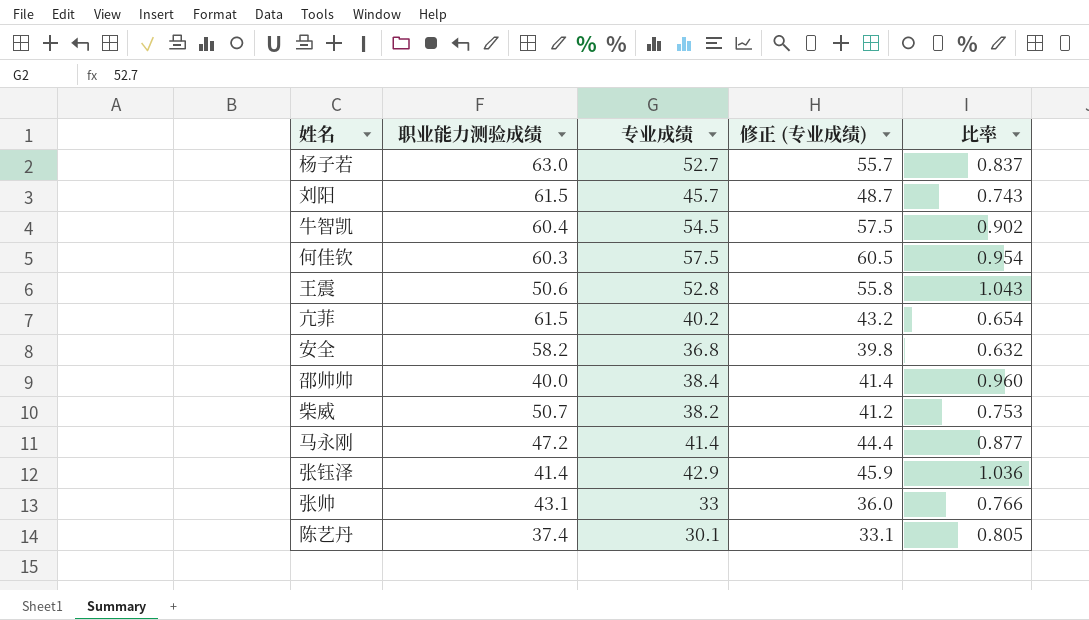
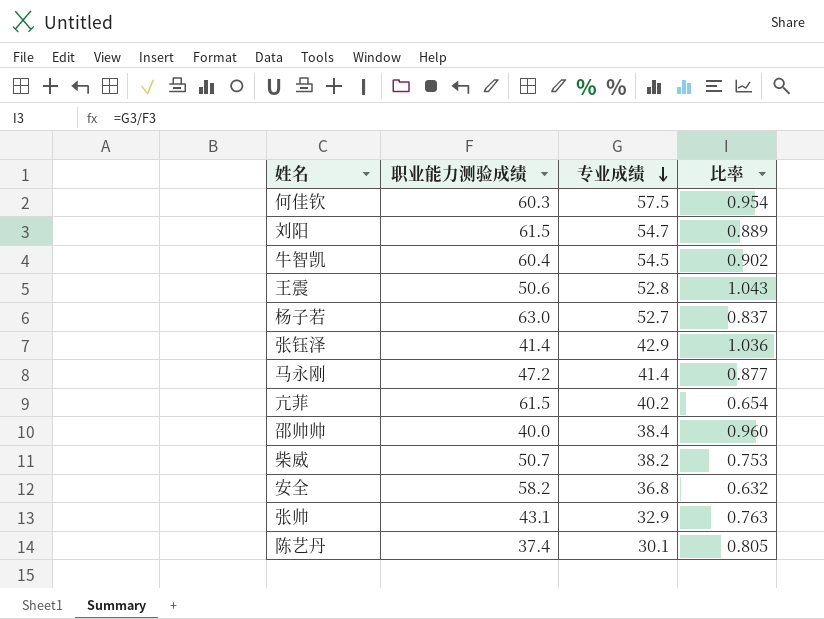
row order: none -> 专业成绩 descending
column 修正 (专业成绩) | formula: [专业成绩] + 3 -> none
刘阳 | 专业成绩: 45.7 -> 54.7
刘阳 | 比率: 0.743 -> 0.889
张帅 | 专业成绩: 33 -> 32.9
张帅 | 比率: 0.766 -> 0.763

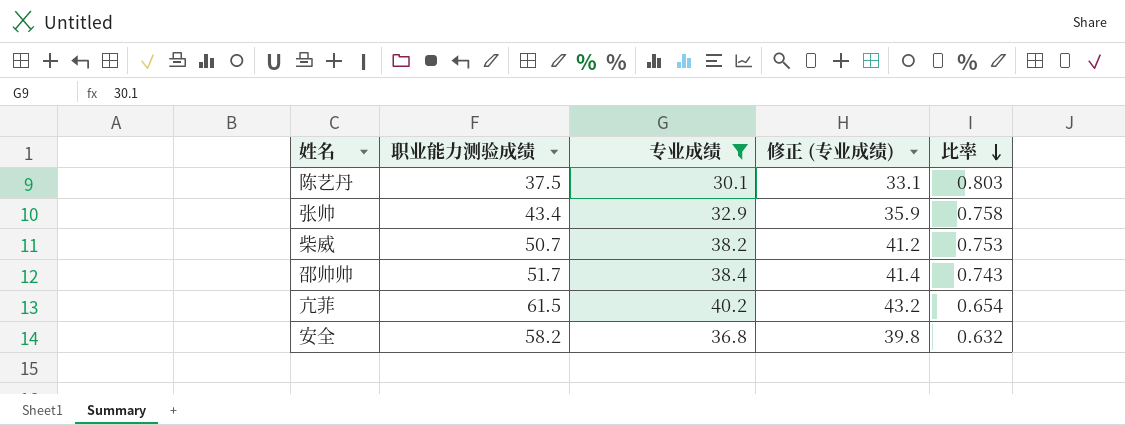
filter: none -> 专业成绩 <= 40.2
row order: 专业成绩 descending -> 比率 descending
column 修正 (专业成绩) | formula: none -> [专业成绩] + 3
陈艺丹 | 职业能力测验成绩: 37.4 -> 37.5
陈艺丹 | 比率: 0.805 -> 0.803
张帅 | 职业能力测验成绩: 43.1 -> 43.4
张帅 | 比率: 0.763 -> 0.758
邵帅帅 | 职业能力测验成绩: 40.0 -> 51.7
邵帅帅 | 比率: 0.960 -> 0.743

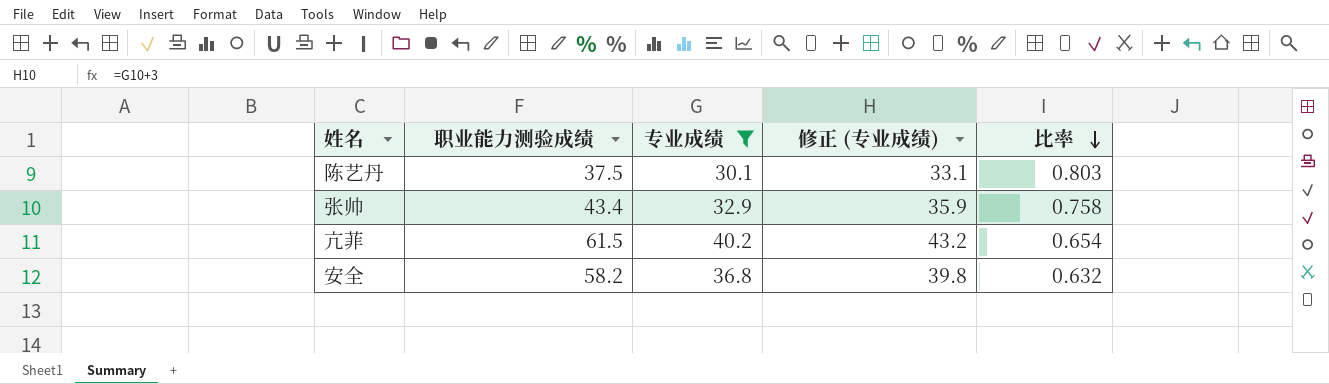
row 柴威: 50.7 | 38.2 | 41.2 | 0.753 -> none
row 邵帅帅: 51.7 | 38.4 | 41.4 | 0.743 -> none

